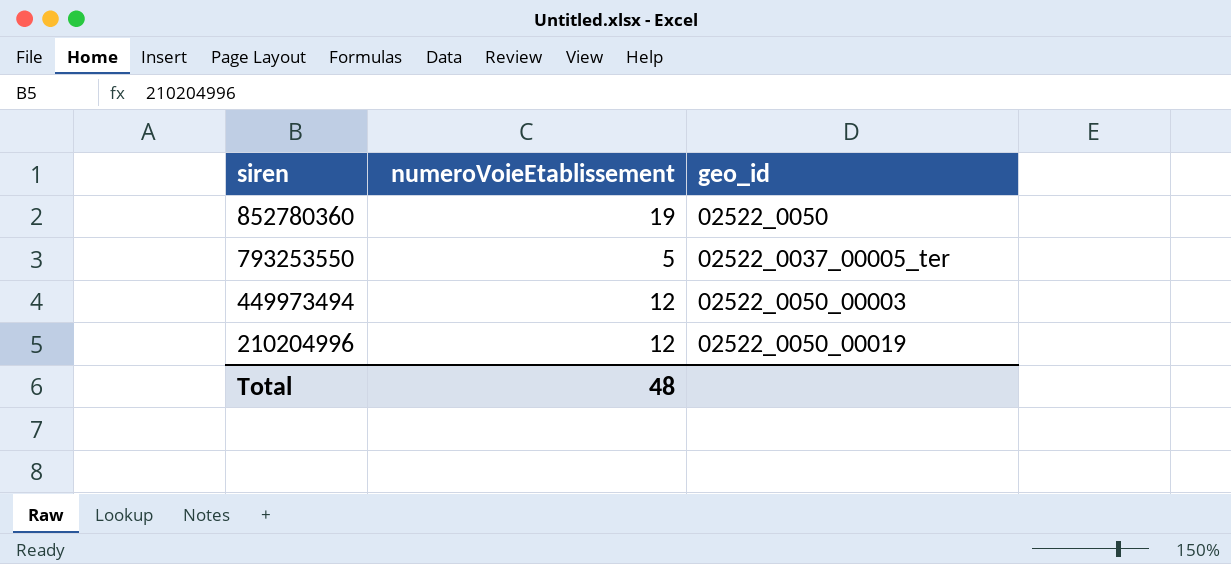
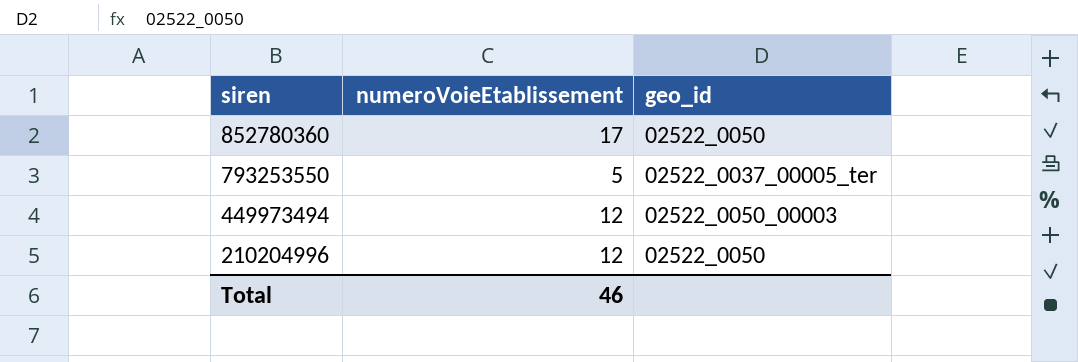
852780360 | numeroVoieEtablissement: 19 -> 17
210204996 | geo_id: 02522_0050_00019 -> 02522_0050
Total | numeroVoieEtablissement: 48 -> 46

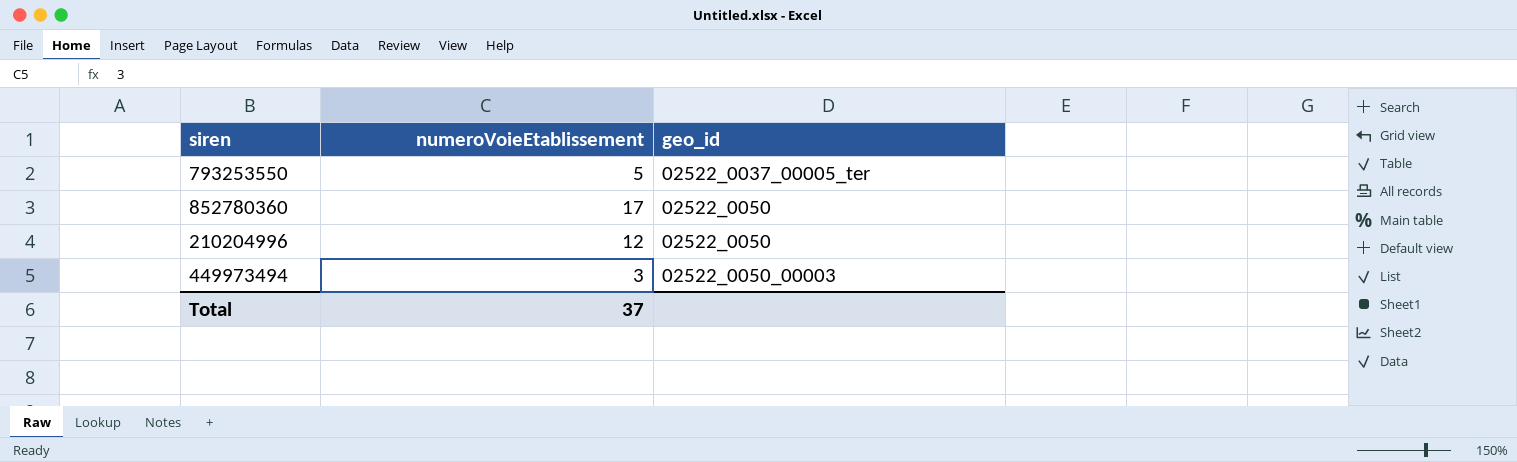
row order: siren descending -> geo_id ascending
449973494 | numeroVoieEtablissement: 12 -> 3
Total | numeroVoieEtablissement: 46 -> 37

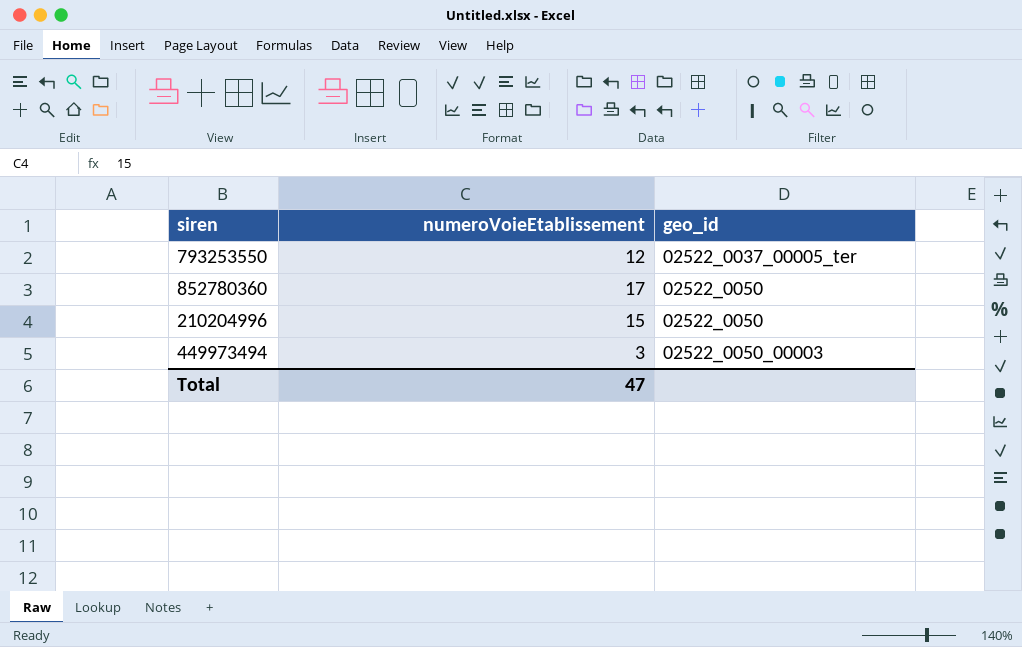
793253550 | numeroVoieEtablissement: 5 -> 12
210204996 | numeroVoieEtablissement: 12 -> 15
Total | numeroVoieEtablissement: 37 -> 47

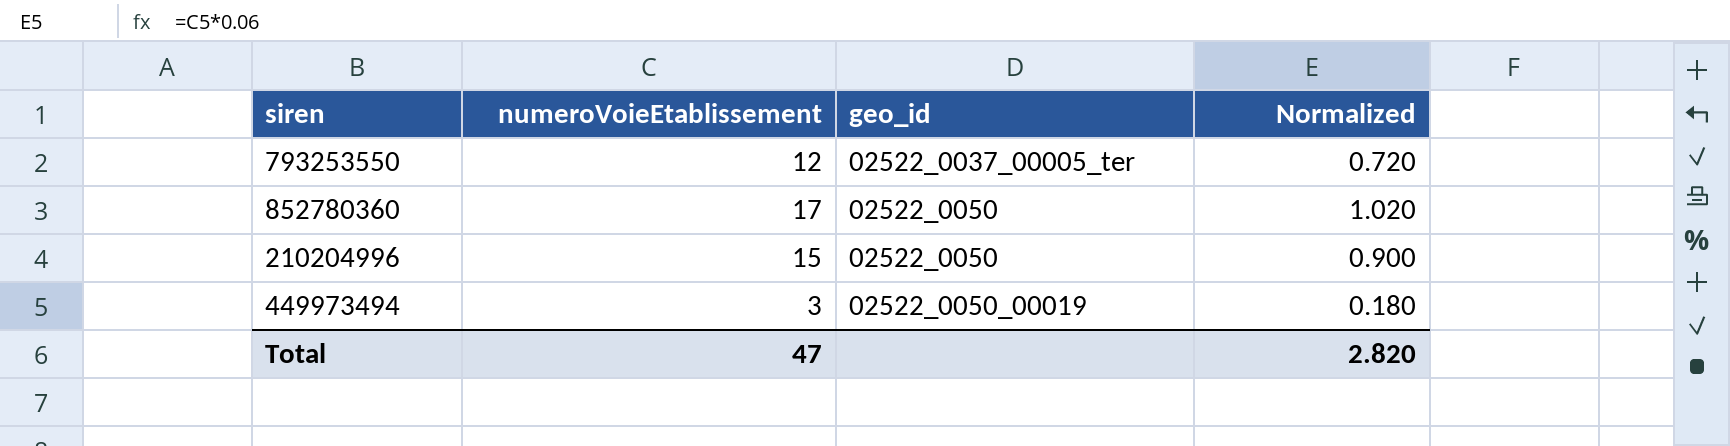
column Normalized | formula: none -> [numeroVoieEtablissement] * 0.06
449973494 | geo_id: 02522_0050_00003 -> 02522_0050_00019

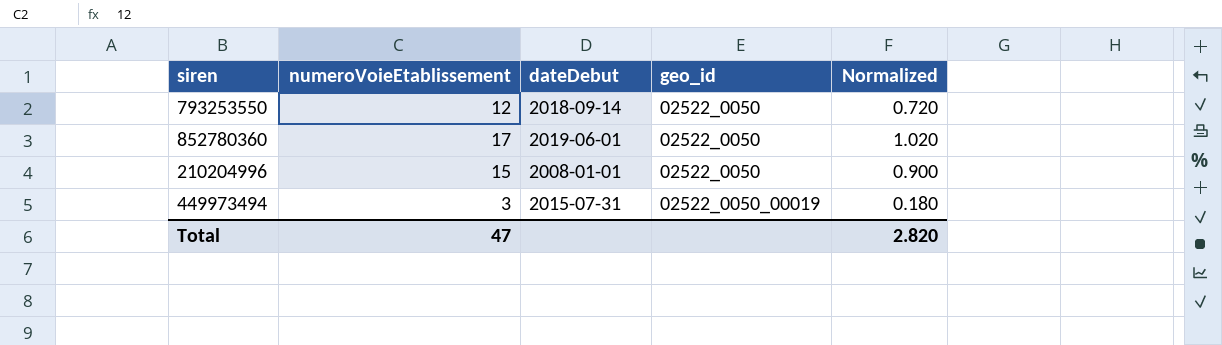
column dateDebut | position: none -> 3
793253550 | geo_id: 02522_0037_00005_ter -> 02522_0050

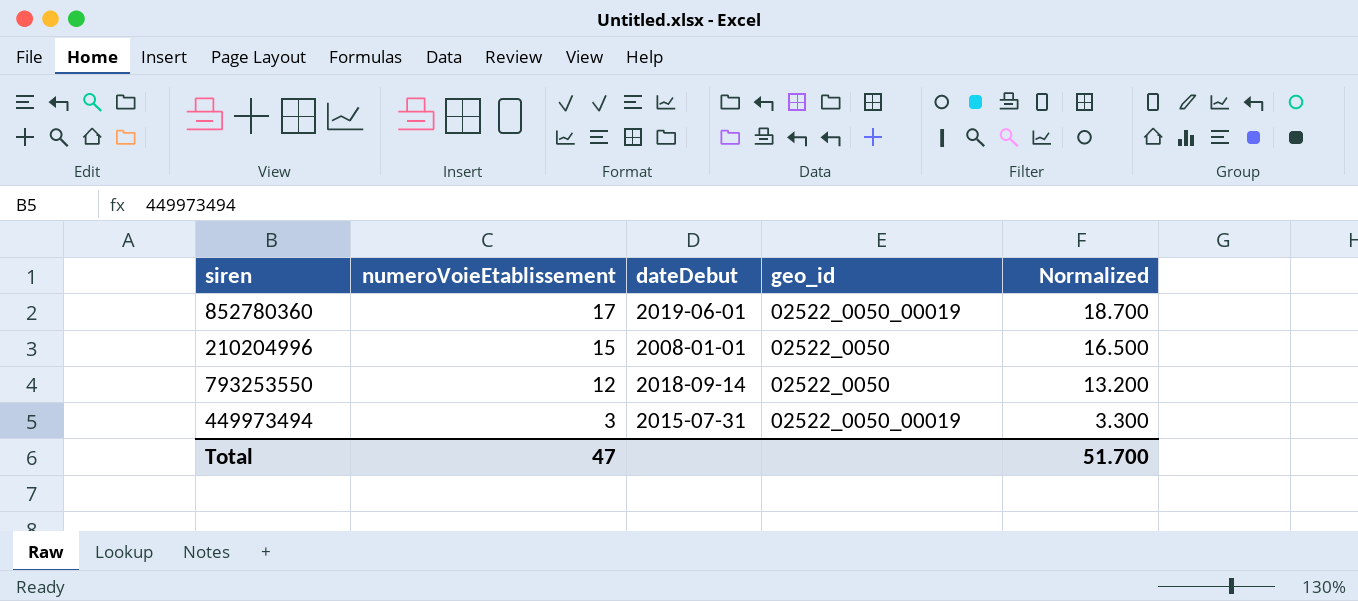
row order: geo_id ascending -> numeroVoieEtablissement descending
column Normalized | formula: [numeroVoieEtablissement] * 0.06 -> [numeroVoieEtablissement] * 1.1
852780360 | geo_id: 02522_0050 -> 02522_0050_00019
Total | Normalized: 2.820 -> 51.700

